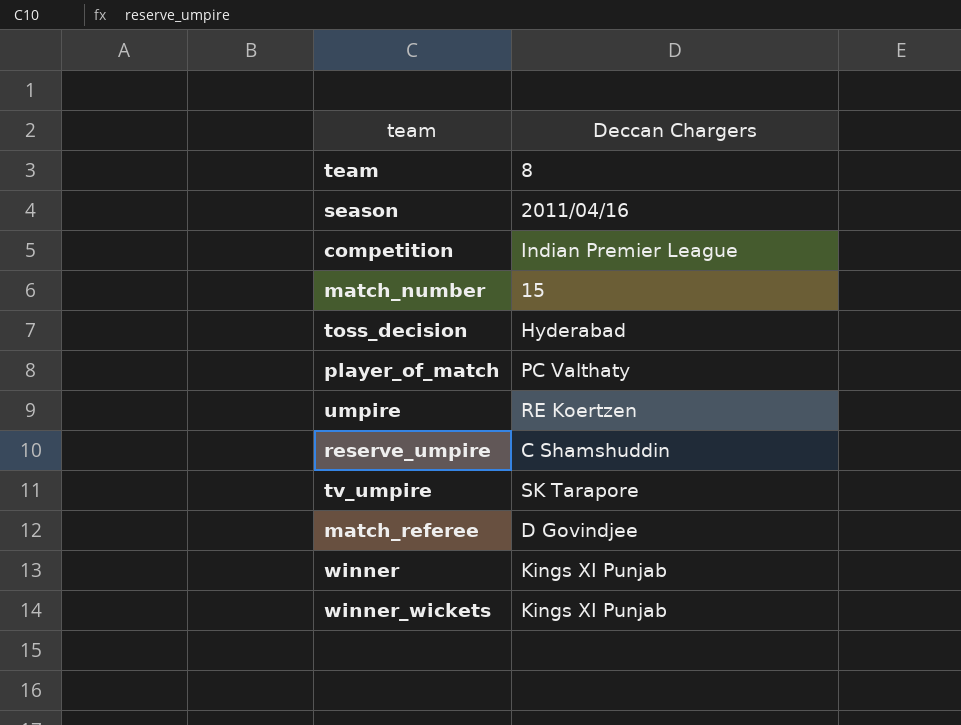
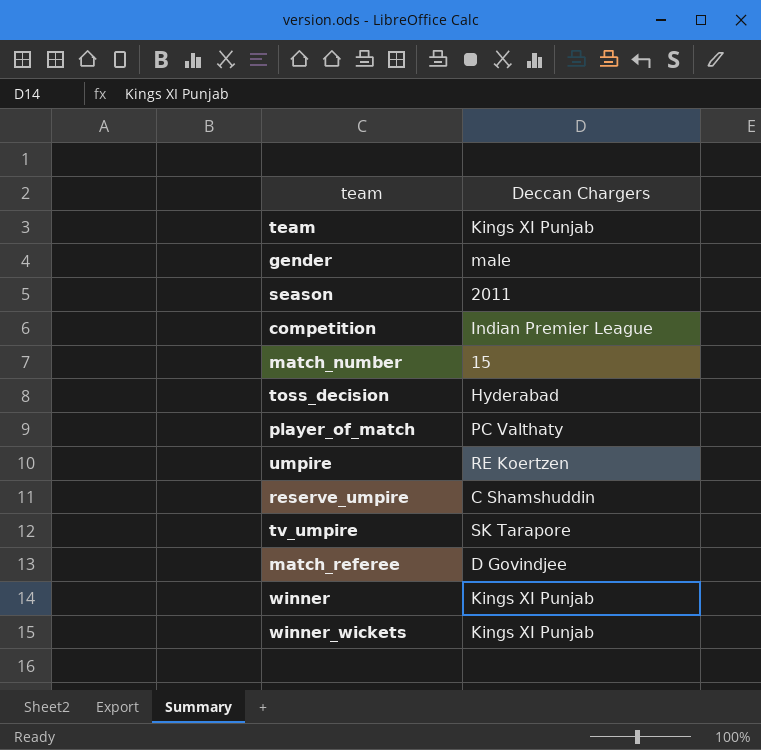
team | Deccan Chargers: 8 -> Kings XI Punjab
row gender: none -> male
season | Deccan Chargers: 2011/04/16 -> 2011

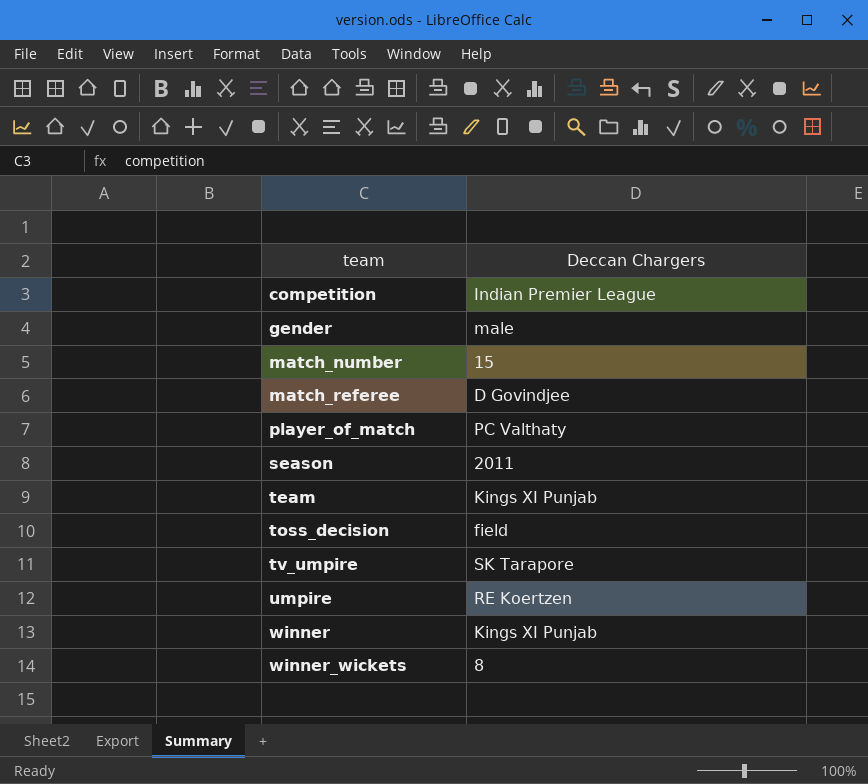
row order: none -> team ascending
row reserve_umpire: C Shamshuddin -> none
toss_decision | Deccan Chargers: Hyderabad -> field
winner_wickets | Deccan Chargers: Kings XI Punjab -> 8

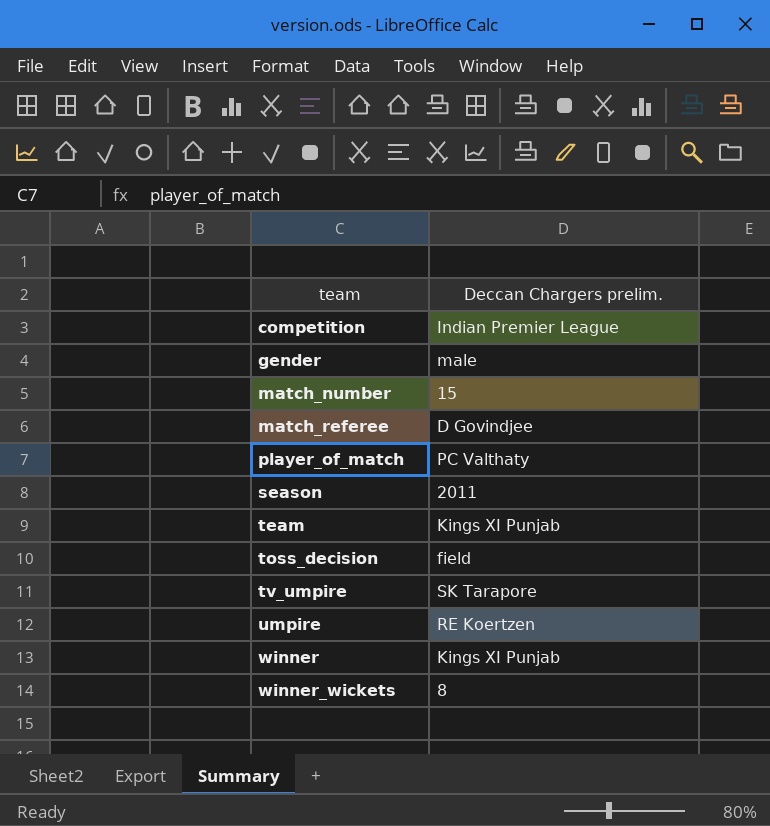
column name: Deccan Chargers -> Deccan Chargers prelim.

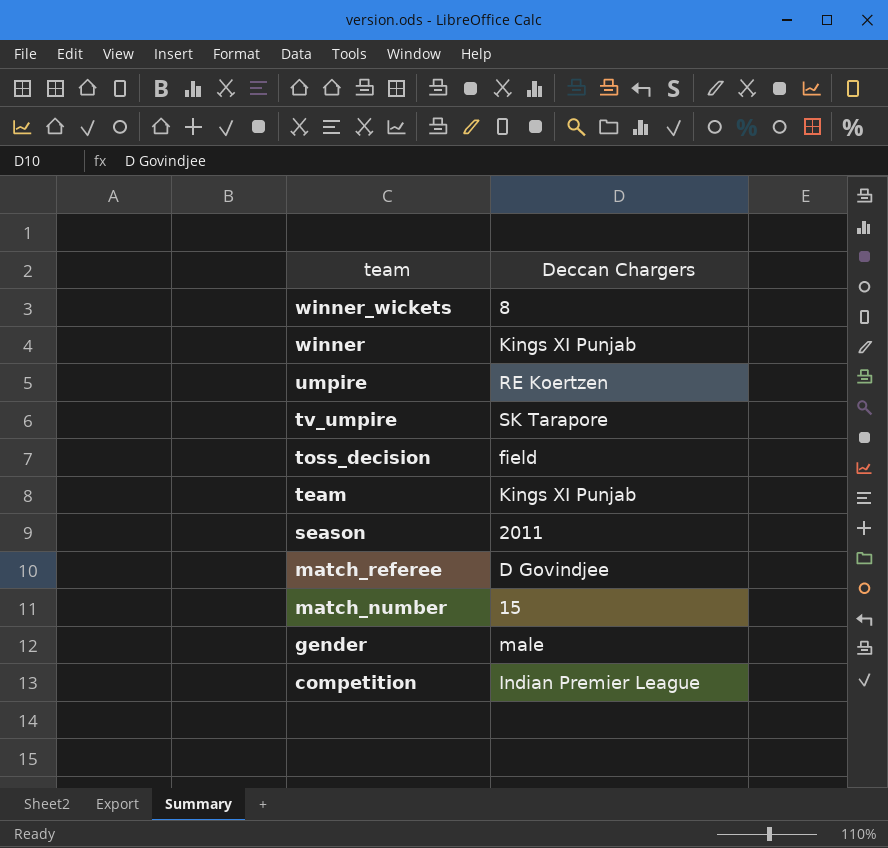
row order: team ascending -> team descending
column name: Deccan Chargers prelim. -> Deccan Chargers
row player_of_match: PC Valthaty -> none

